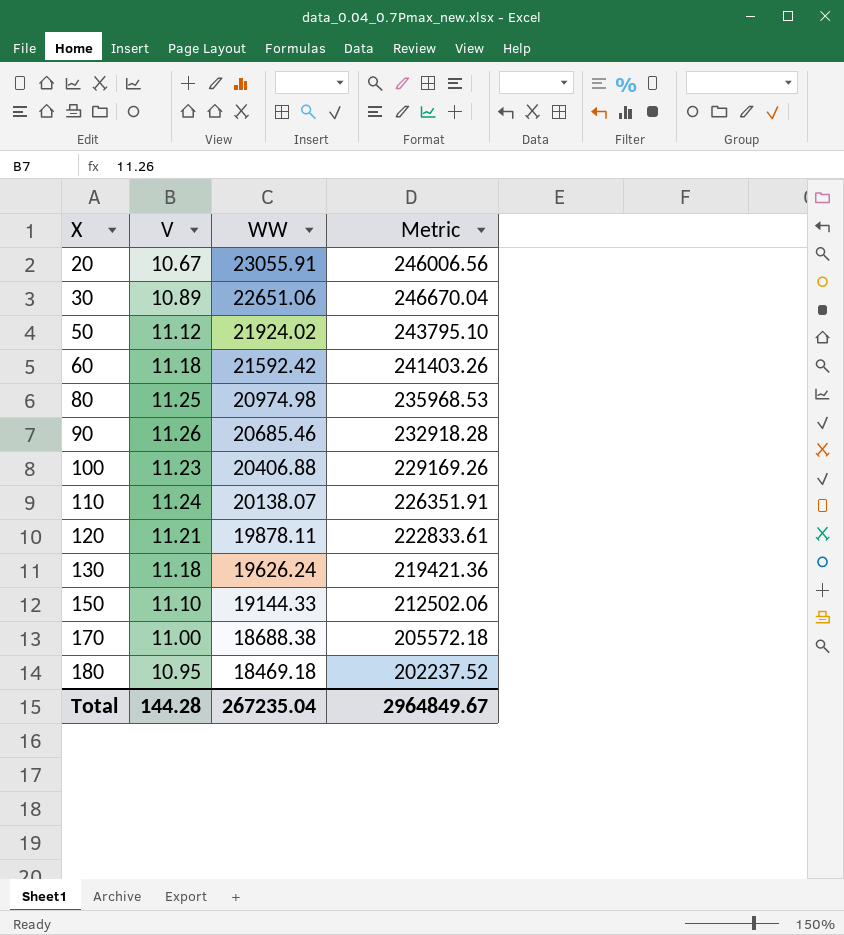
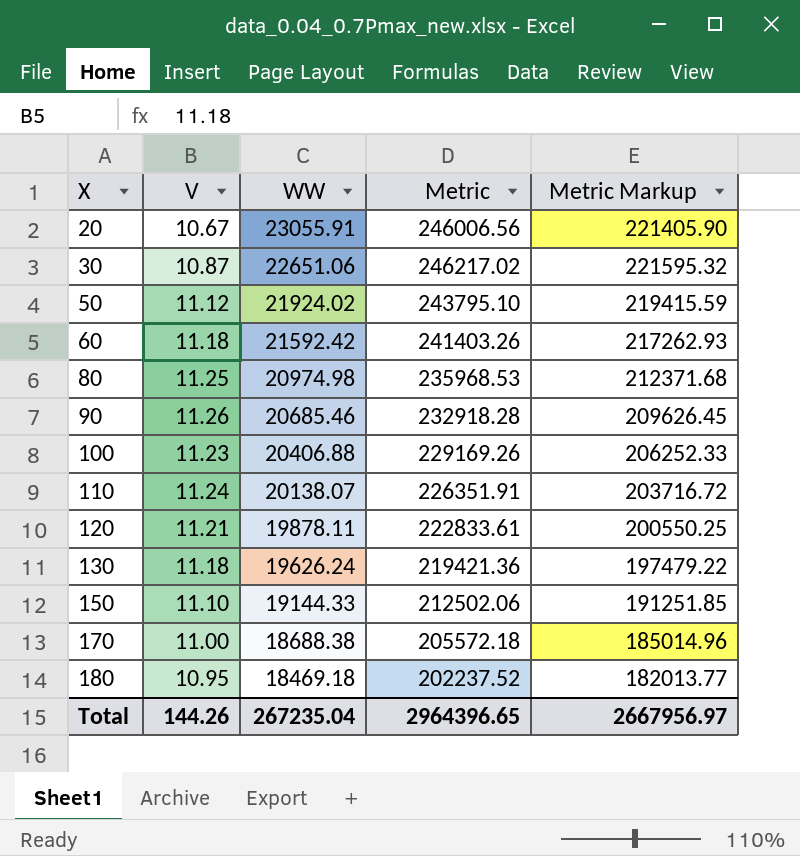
column Metric Markup | formula: none -> [Metric] * 0.9
30 | V: 10.89 -> 10.87
30 | Metric: 246670.04 -> 246217.02
Total | V: 144.28 -> 144.26
Total | Metric: 2964849.67 -> 2964396.65

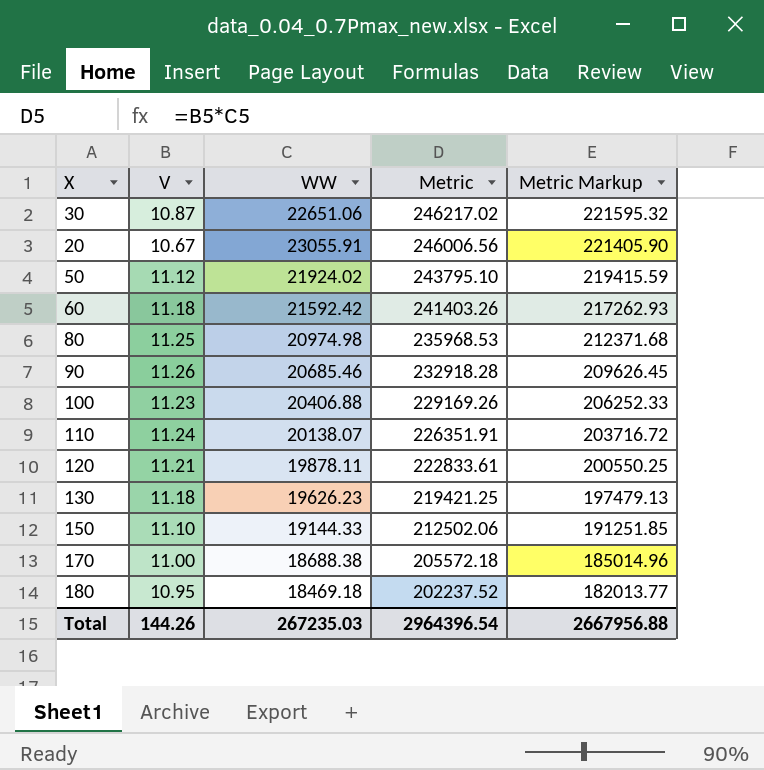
row order: X ascending -> Metric descending
130 | WW: 19626.24 -> 19626.23
130 | Metric: 219421.36 -> 219421.25
130 | Metric Markup: 197479.22 -> 197479.13
Total | WW: 267235.04 -> 267235.03
Total | Metric: 2964396.65 -> 2964396.54
Total | Metric Markup: 2667956.97 -> 2667956.88

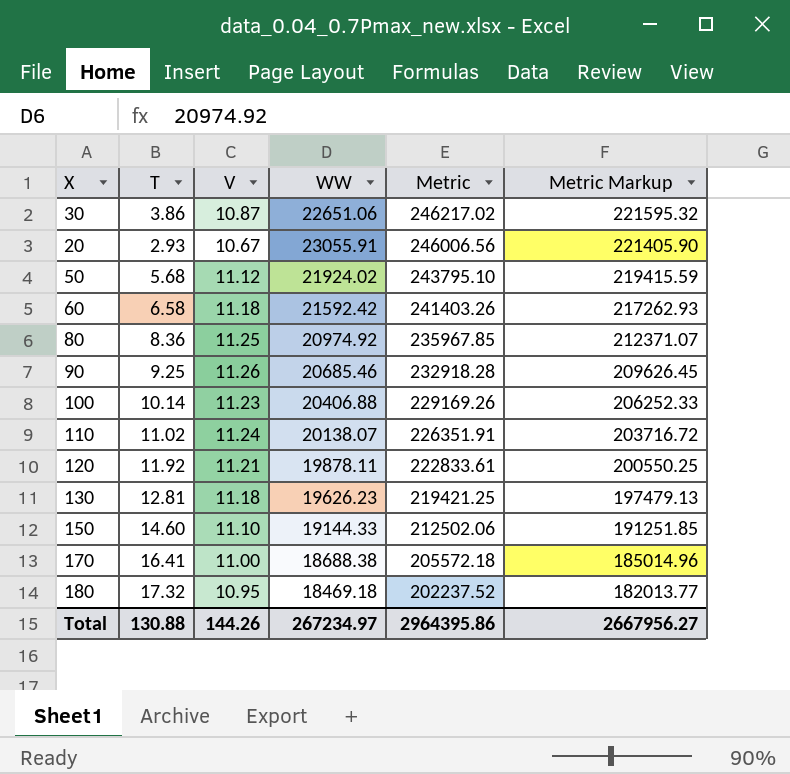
column T | position: none -> 2
80 | WW: 20974.98 -> 20974.92
80 | Metric: 235968.53 -> 235967.85
80 | Metric Markup: 212371.68 -> 212371.07
Total | WW: 267235.03 -> 267234.97
Total | Metric: 2964396.54 -> 2964395.86
Total | Metric Markup: 2667956.88 -> 2667956.27

